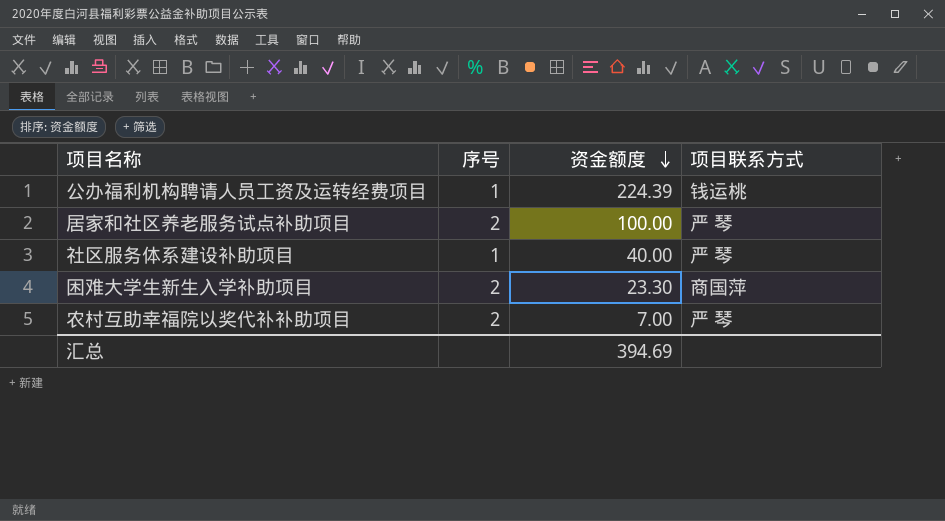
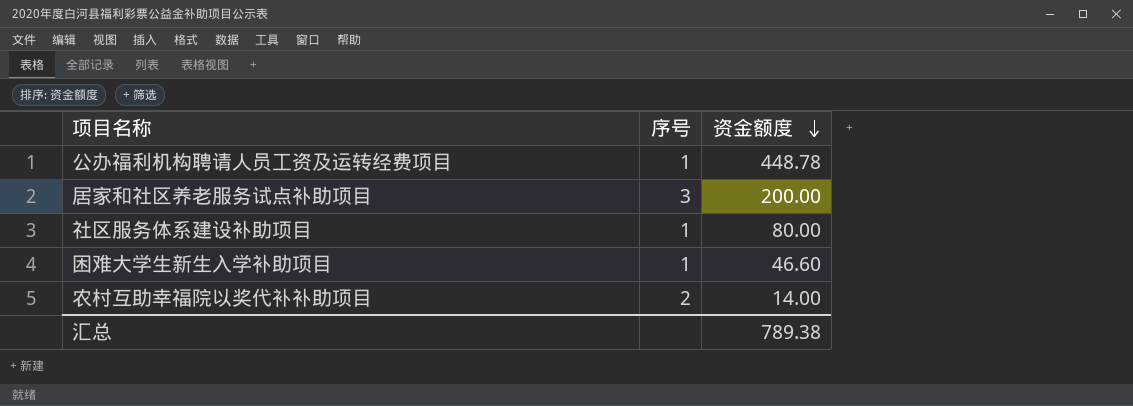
column 项目联系方式 | position: 4 -> none
公办福利机构聘请人员工资及运转经费项目 | 资金额度: 224.39 -> 448.78
居家和社区养老服务试点补助项目 | 序号: 2 -> 3
居家和社区养老服务试点补助项目 | 资金额度: 100.00 -> 200.00
社区服务体系建设补助项目 | 资金额度: 40.00 -> 80.00
困难大学生新生入学补助项目 | 序号: 2 -> 1
困难大学生新生入学补助项目 | 资金额度: 23.30 -> 46.60
农村互助幸福院以奖代补补助项目 | 资金额度: 7.00 -> 14.00
汇总 | 资金额度: 394.69 -> 789.38

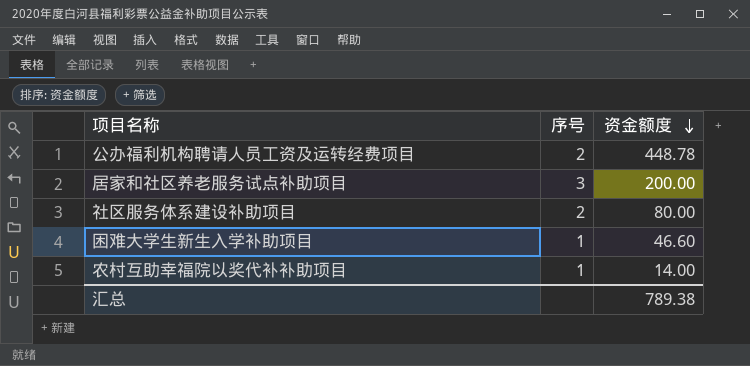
公办福利机构聘请人员工资及运转经费项目 | 序号: 1 -> 2
社区服务体系建设补助项目 | 序号: 1 -> 2
农村互助幸福院以奖代补补助项目 | 序号: 2 -> 1

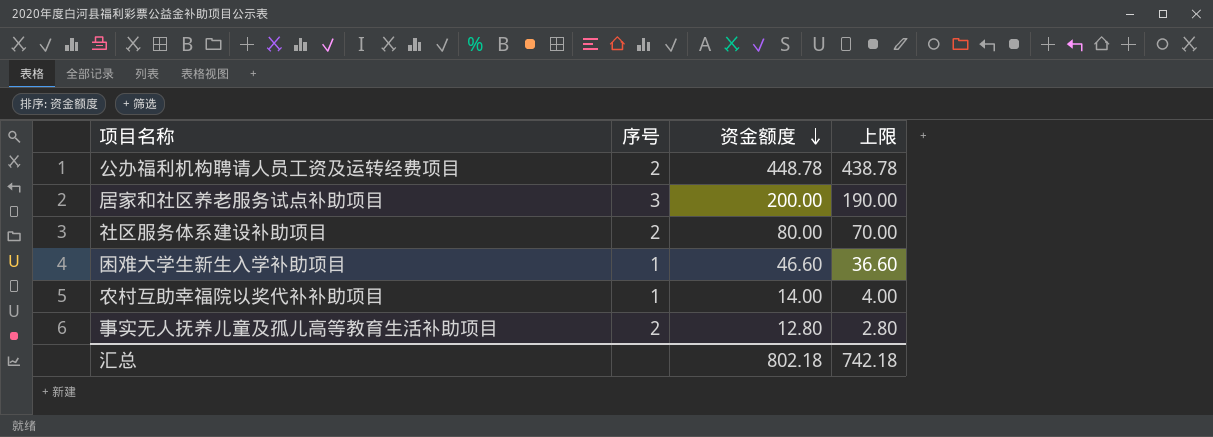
column 上限 | formula: none -> [资金额度] - 10
row 事实无人抚养儿童及孤儿高等教育生活补助项目: none -> 2 | 12.80 | 2.80
汇总 | 资金额度: 789.38 -> 802.18

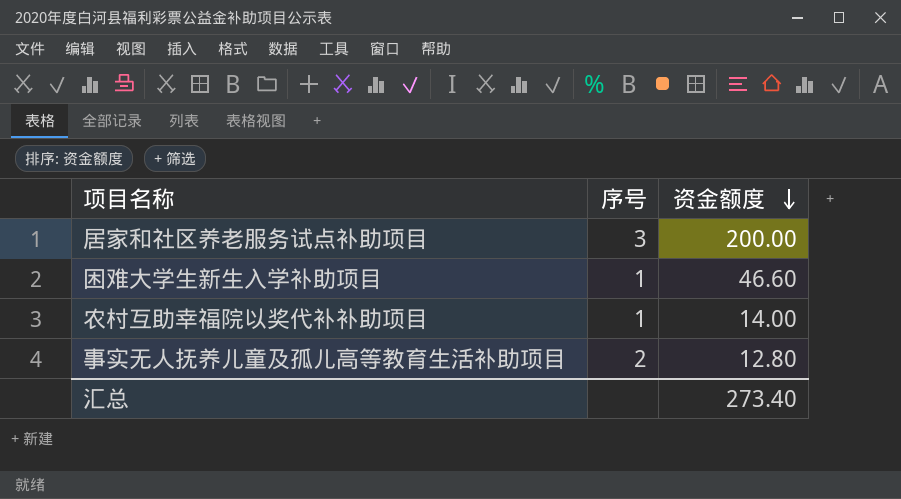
column 上限 | formula: [资金额度] - 10 -> none
row 公办福利机构聘请人员工资及运转经费项目: 2 | 448.78 | 438.78 -> none
row 社区服务体系建设补助项目: 2 | 80.00 | 70.00 -> none
汇总 | 资金额度: 802.18 -> 273.40

